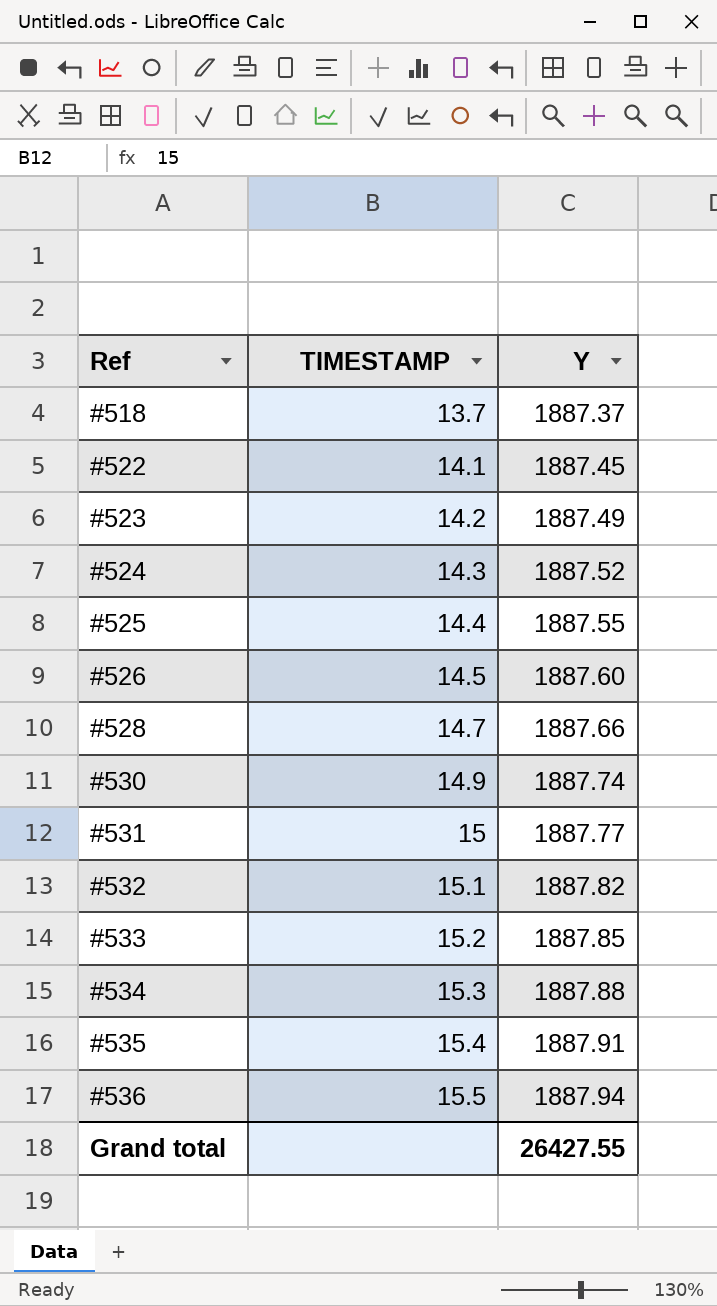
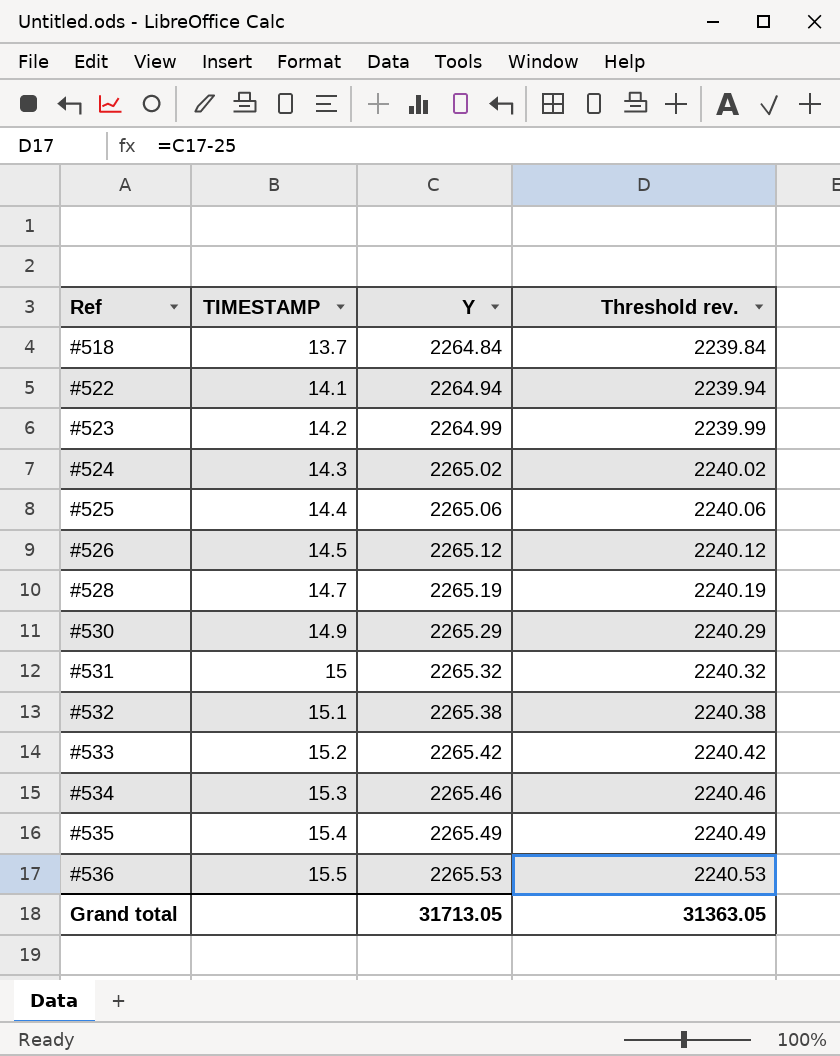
column Threshold rev. | formula: none -> [Y] - 25
#518 | Y: 1887.37 -> 2264.84
#522 | Y: 1887.45 -> 2264.94
#523 | Y: 1887.49 -> 2264.99
#524 | Y: 1887.52 -> 2265.02
#525 | Y: 1887.55 -> 2265.06
#526 | Y: 1887.60 -> 2265.12
#528 | Y: 1887.66 -> 2265.19
#530 | Y: 1887.74 -> 2265.29
#531 | Y: 1887.77 -> 2265.32
#532 | Y: 1887.82 -> 2265.38
#533 | Y: 1887.85 -> 2265.42
#534 | Y: 1887.88 -> 2265.46
#535 | Y: 1887.91 -> 2265.49
#536 | Y: 1887.94 -> 2265.53
Grand total | Y: 26427.55 -> 31713.05

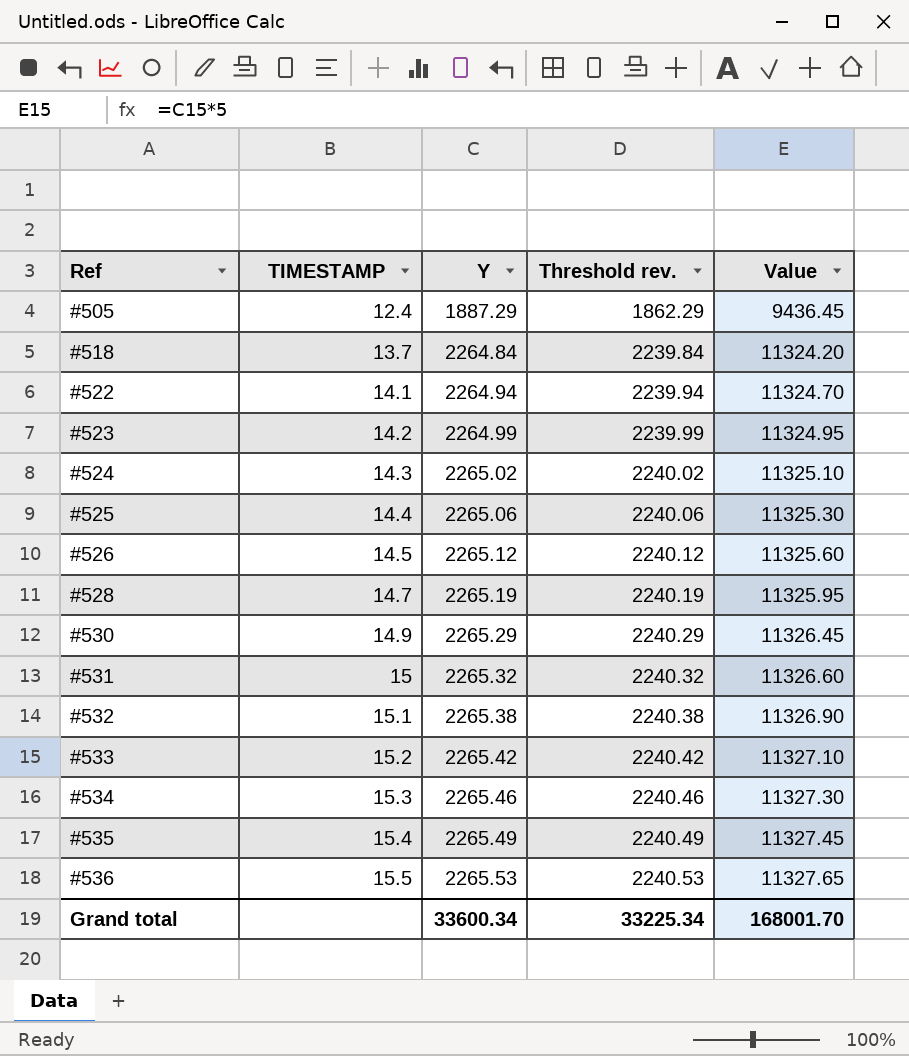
column Value | formula: none -> [Y] * 5
row #505: none -> 12.4 | 1887.29 | 1862.29 | 9436.45
Grand total | Y: 31713.05 -> 33600.34
Grand total | Threshold rev.: 31363.05 -> 33225.34

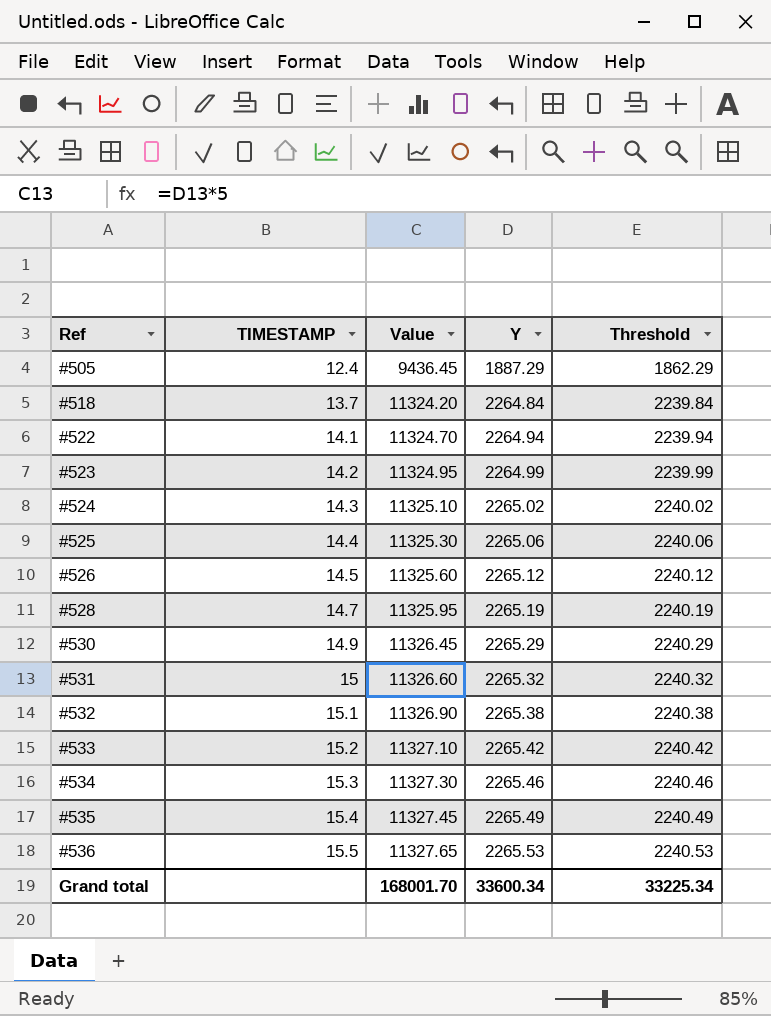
column Value | position: 5 -> 3
column name: Threshold rev. -> Threshold

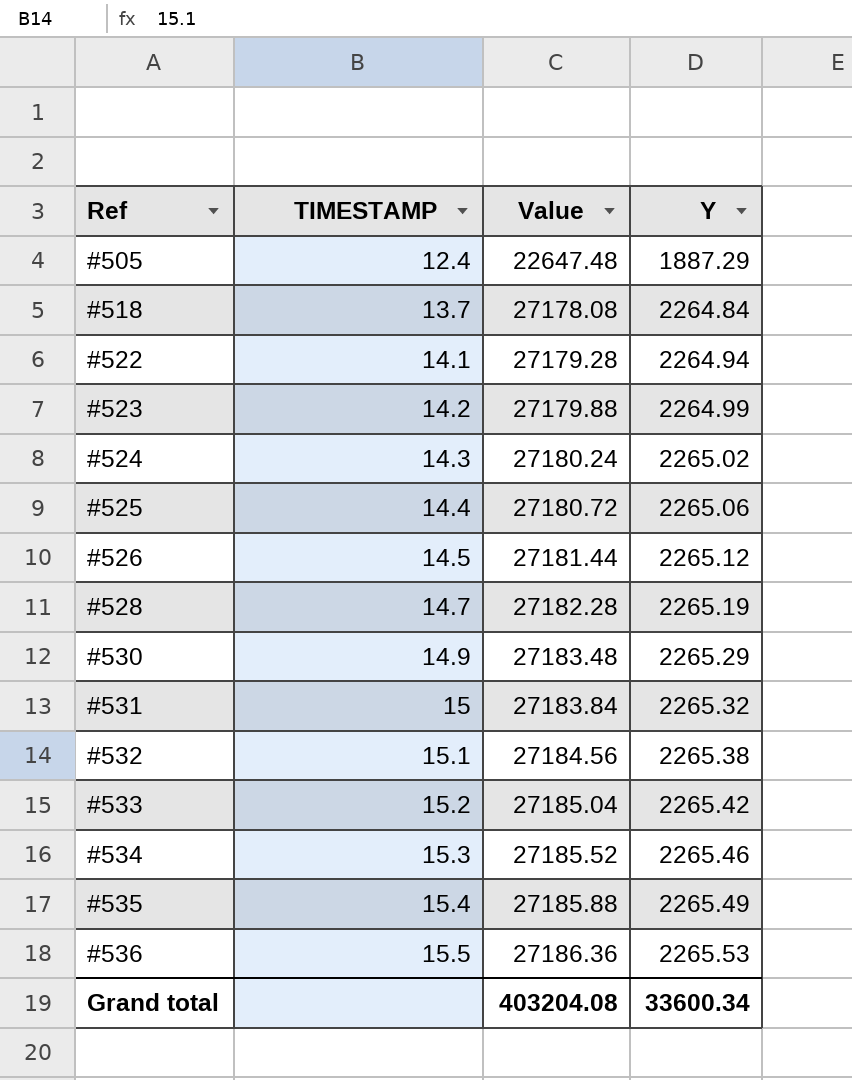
column Threshold | formula: [Y] - 25 -> none
column Value | formula: [Y] * 5 -> [Y] * 12
Grand total | Value: 168001.70 -> 403204.08

